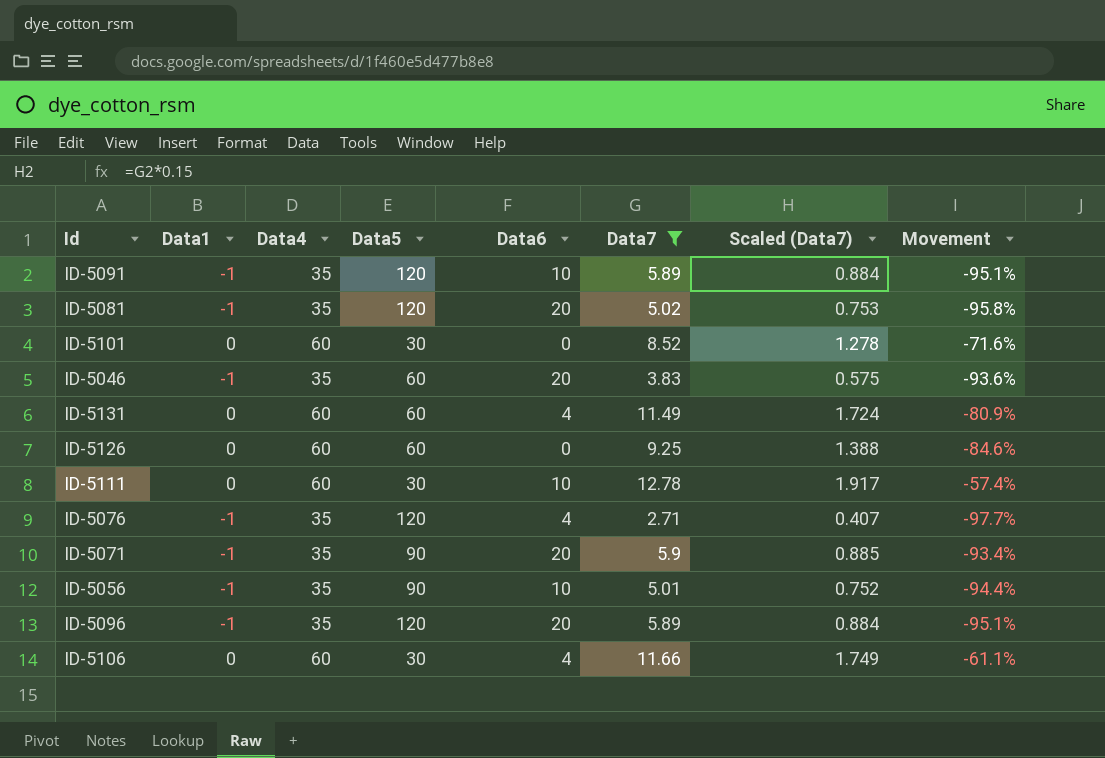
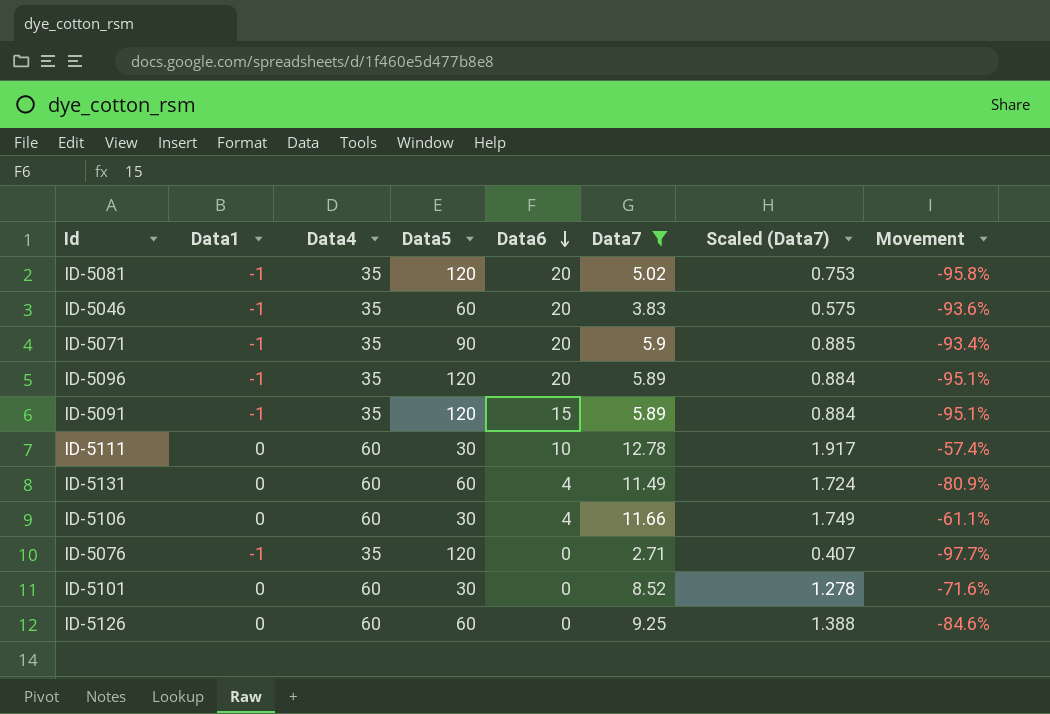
row order: none -> Data6 descending
row ID-5056: -1 | 35 | 90 | 10 | 5.01 | 0.752 | -94.4% -> none
ID-5091 | Data6: 10 -> 15
ID-5076 | Data6: 4 -> 0

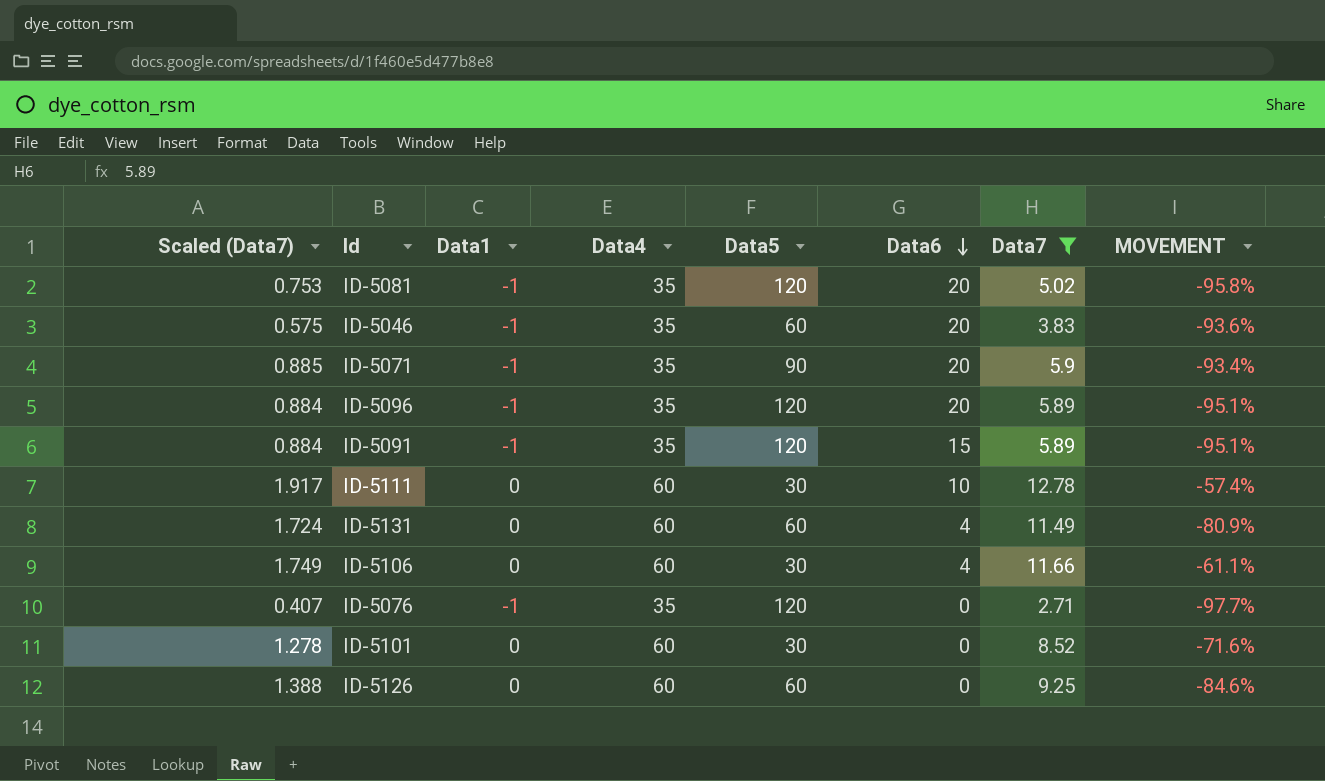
column Scaled (Data7) | position: 7 -> 1
column name: Movement -> MOVEMENT

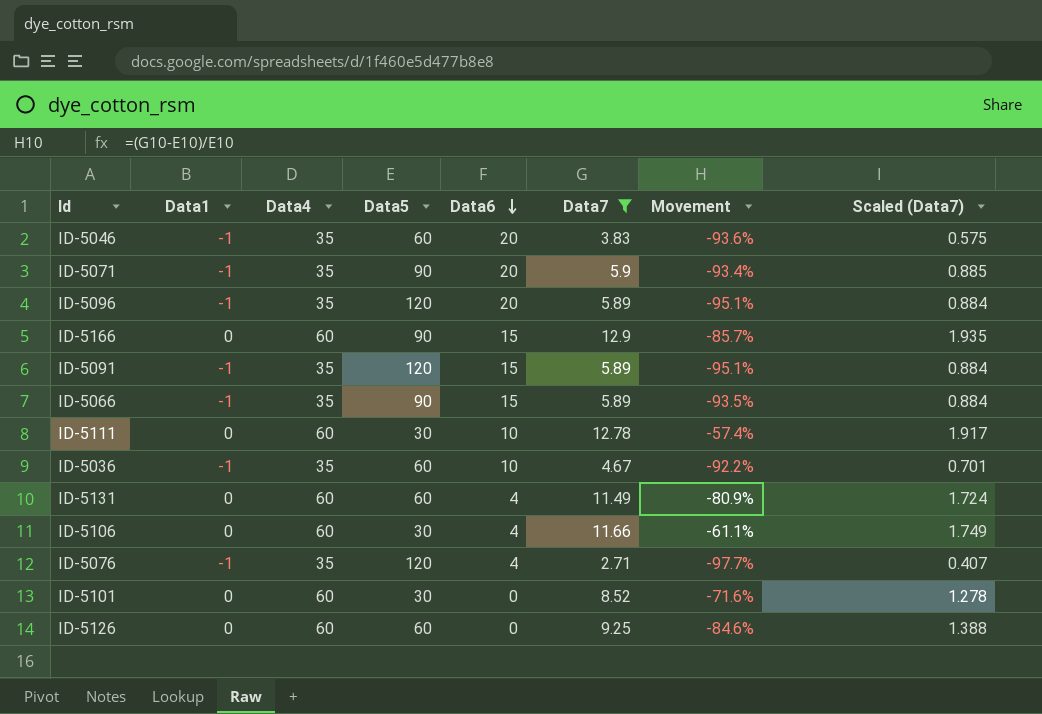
column name: MOVEMENT -> Movement
column Scaled (Data7) | position: 1 -> 8
row ID-5081: 0.753 | -1 | 35 | 120 | 20 | 5.02 | -95.8% -> none
row ID-5166: none -> 0 | 60 | 90 | 15 | 12.9 | -85.7% | 1.935
row ID-5066: none -> -1 | 35 | 90 | 15 | 5.89 | -93.5% | 0.884
row ID-5036: none -> -1 | 35 | 60 | 10 | 4.67 | -92.2% | 0.701
ID-5076 | Data6: 0 -> 4

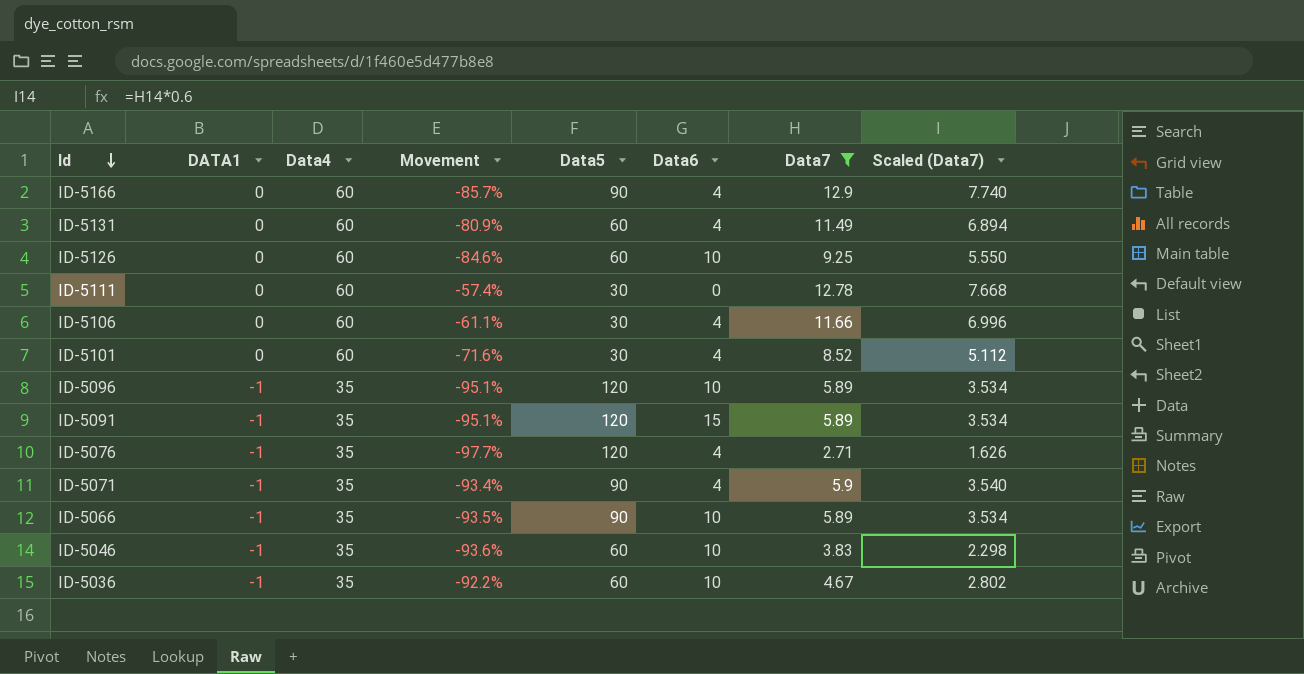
row order: Data6 descending -> Id descending
column name: Data1 -> DATA1
column Movement | position: 7 -> 4
column Scaled (Data7) | formula: [Data7] * 0.15 -> [Data7] * 0.6
ID-5166 | Data6: 15 -> 4
ID-5126 | Data6: 0 -> 10
ID-5111 | Data6: 10 -> 0
ID-5101 | Data6: 0 -> 4
ID-5096 | Data6: 20 -> 10
ID-5071 | Data6: 20 -> 4
ID-5066 | Data6: 15 -> 10
ID-5046 | Data6: 20 -> 10

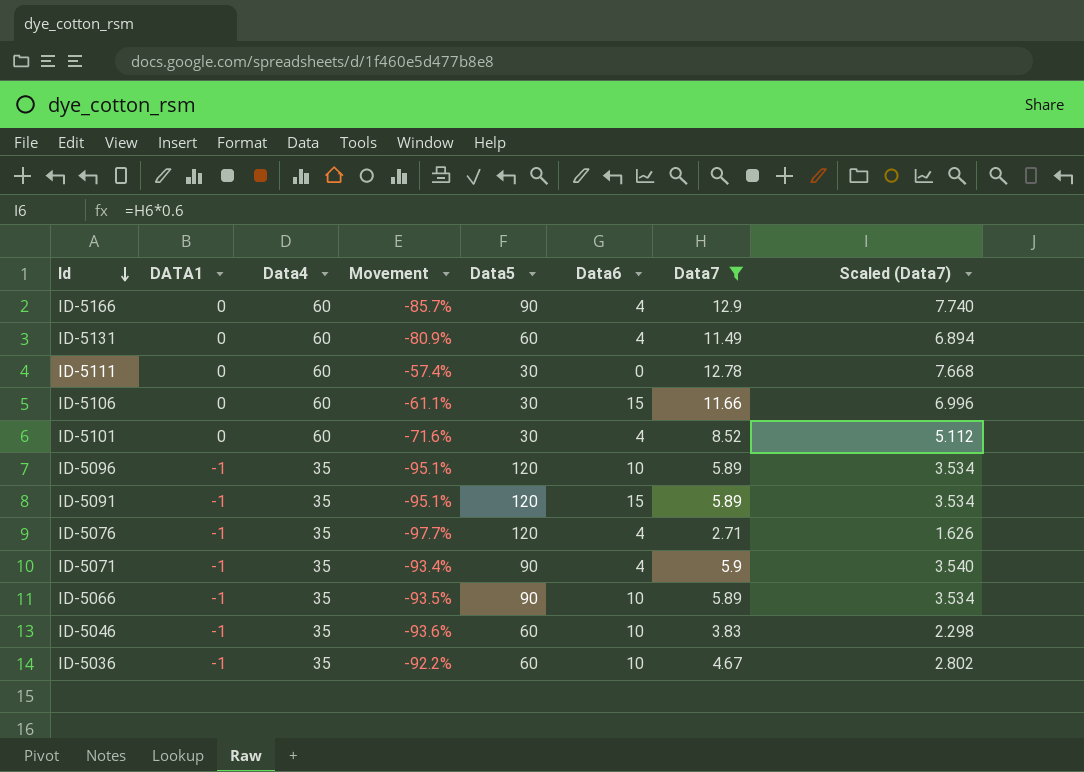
row ID-5126: 0 | 60 | -84.6% | 60 | 10 | 9.25 | 5.550 -> none
ID-5106 | Data6: 4 -> 15

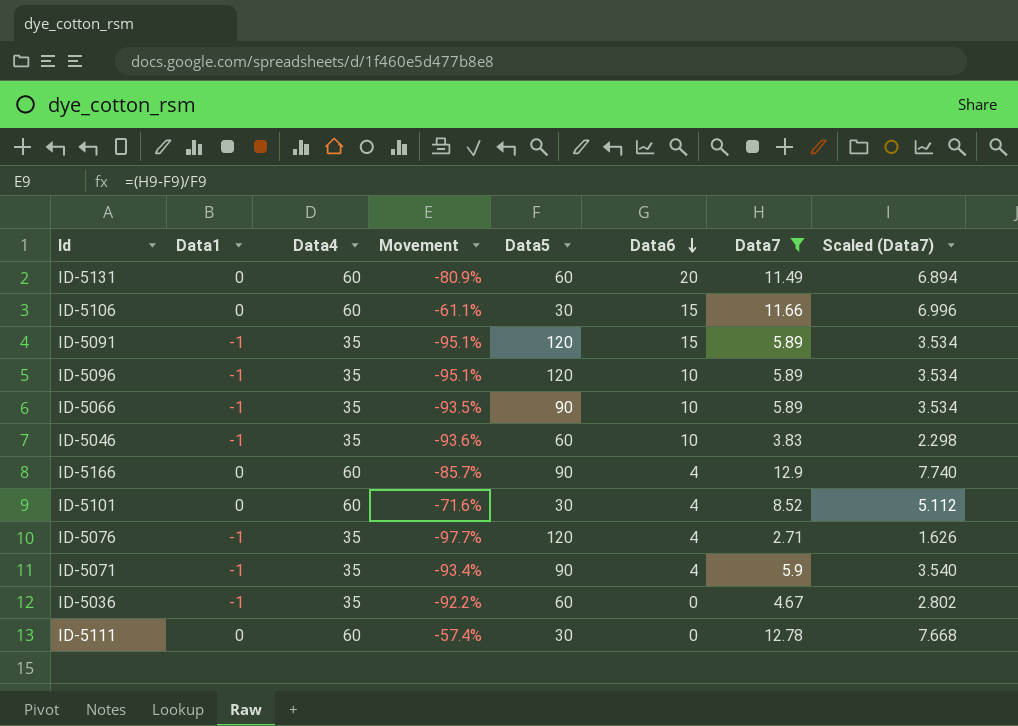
row order: Id descending -> Data6 descending
column name: DATA1 -> Data1
ID-5131 | Data6: 4 -> 20
ID-5036 | Data6: 10 -> 0

